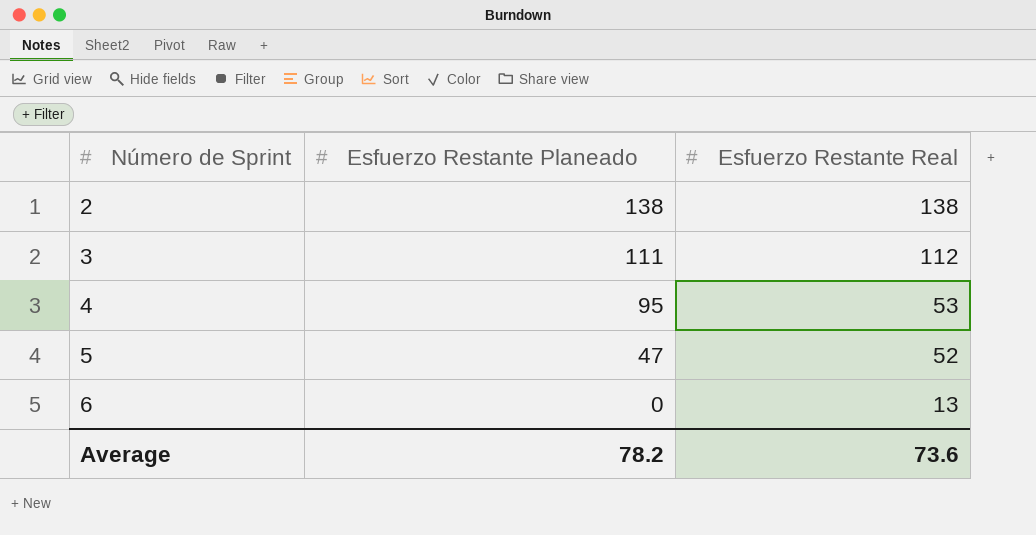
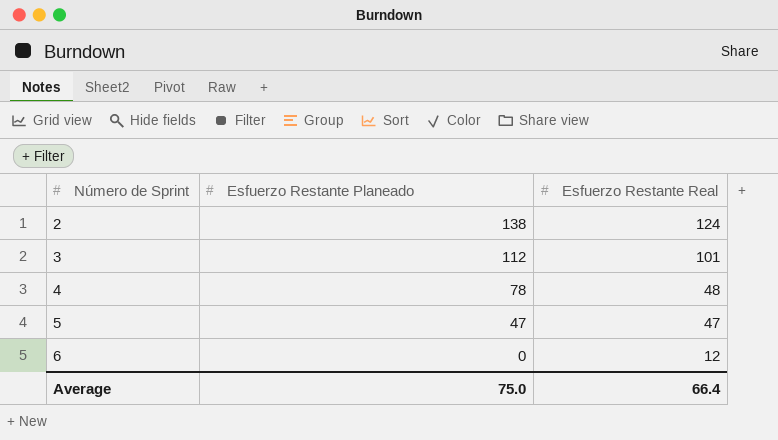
2 | Esfuerzo Restante Real: 138 -> 124
3 | Esfuerzo Restante Planeado: 111 -> 112
3 | Esfuerzo Restante Real: 112 -> 101
4 | Esfuerzo Restante Planeado: 95 -> 78
4 | Esfuerzo Restante Real: 53 -> 48
5 | Esfuerzo Restante Real: 52 -> 47
6 | Esfuerzo Restante Real: 13 -> 12
Average | Esfuerzo Restante Planeado: 78.2 -> 75.0
Average | Esfuerzo Restante Real: 73.6 -> 66.4

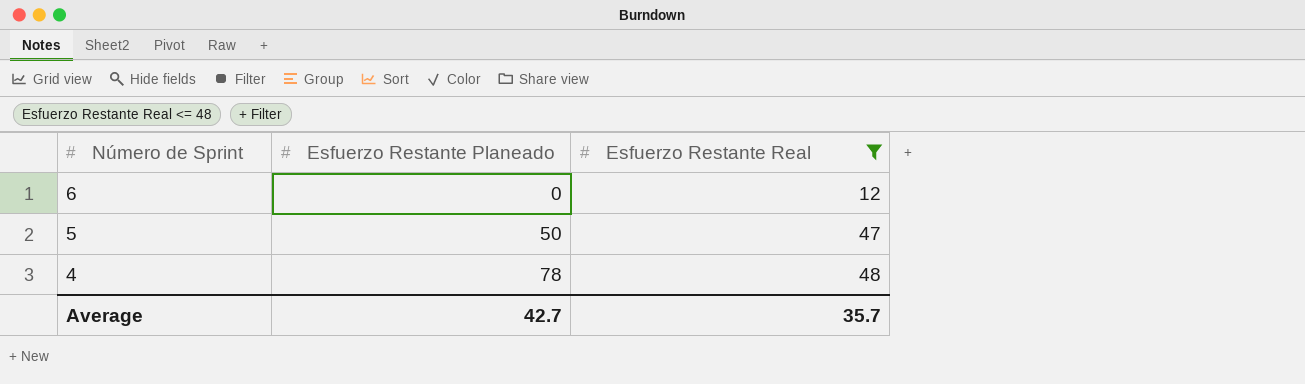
filter: none -> Esfuerzo Restante Real <= 48
row order: Número de Sprint ascending -> Número de Sprint descending
5 | Esfuerzo Restante Planeado: 47 -> 50
Average | Esfuerzo Restante Planeado: 75.0 -> 42.7
Average | Esfuerzo Restante Real: 66.4 -> 35.7

